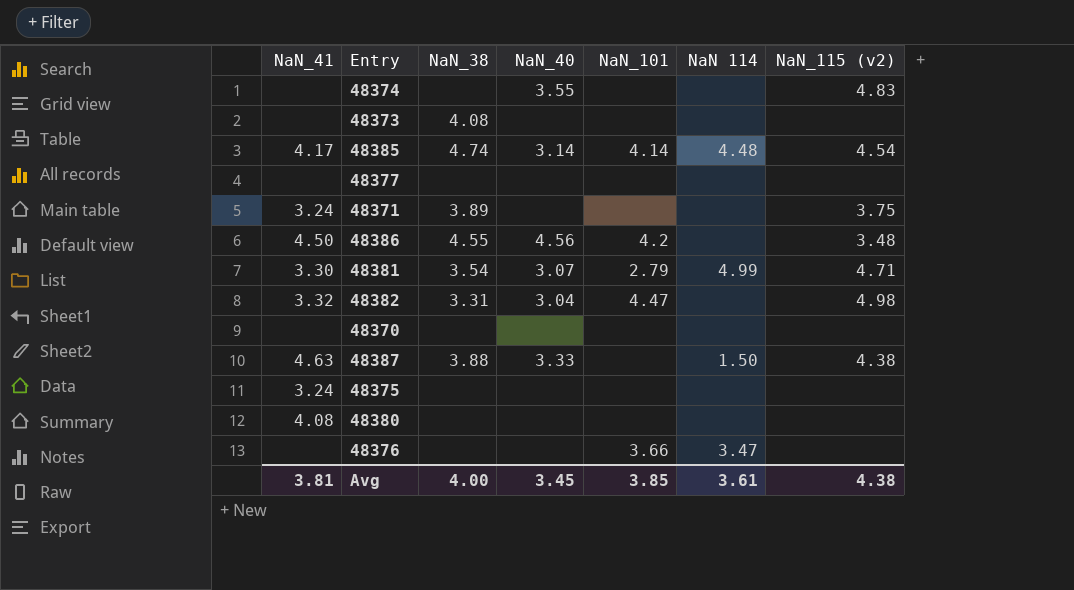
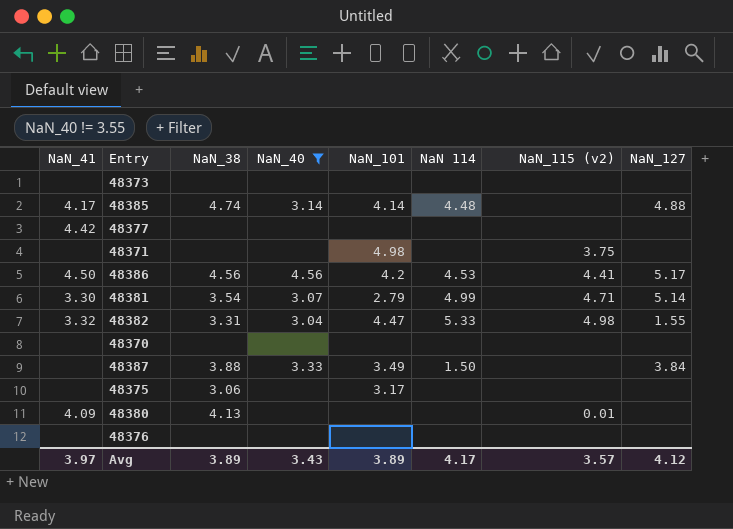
filter: none -> NaN_40 != 3.55
column NaN_127 | position: none -> 8
48373 | NaN_38: 4.08 -> none
48385 | NaN_115 (v2): 4.54 -> none
48377 | NaN_41: none -> 4.42
48371 | NaN_41: 3.24 -> none
48371 | NaN_38: 3.89 -> none
48371 | NaN_101: none -> 4.98
48386 | NaN_38: 4.55 -> 4.56
48386 | NaN 114: none -> 4.53
48386 | NaN_115 (v2): 3.48 -> 4.41
48382 | NaN 114: none -> 5.33
48387 | NaN_41: 4.63 -> none
48387 | NaN_101: none -> 3.49
48387 | NaN_115 (v2): 4.38 -> none
48375 | NaN_41: 3.24 -> none
48375 | NaN_38: none -> 3.06
48375 | NaN_101: none -> 3.17
48380 | NaN_41: 4.08 -> 4.09
48380 | NaN_38: none -> 4.13
48380 | NaN_115 (v2): none -> 0.01
48376 | NaN_101: 3.66 -> none
48376 | NaN 114: 3.47 -> none
Avg | NaN_41: 3.81 -> 3.97
Avg | NaN_38: 4.00 -> 3.89
Avg | NaN_40: 3.45 -> 3.43
Avg | NaN_101: 3.85 -> 3.89
Avg | NaN 114: 3.61 -> 4.17
Avg | NaN_115 (v2): 4.38 -> 3.57

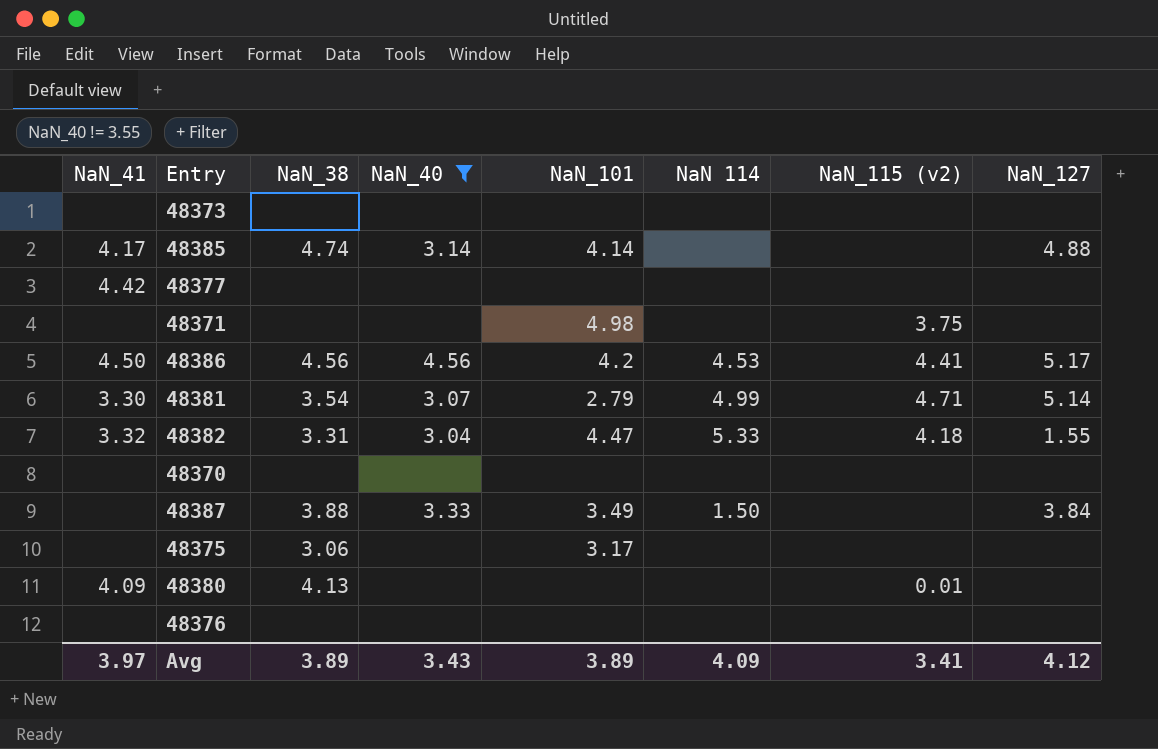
48385 | NaN 114: 4.48 -> none
48382 | NaN_115 (v2): 4.98 -> 4.18
Avg | NaN 114: 4.17 -> 4.09
Avg | NaN_115 (v2): 3.57 -> 3.41

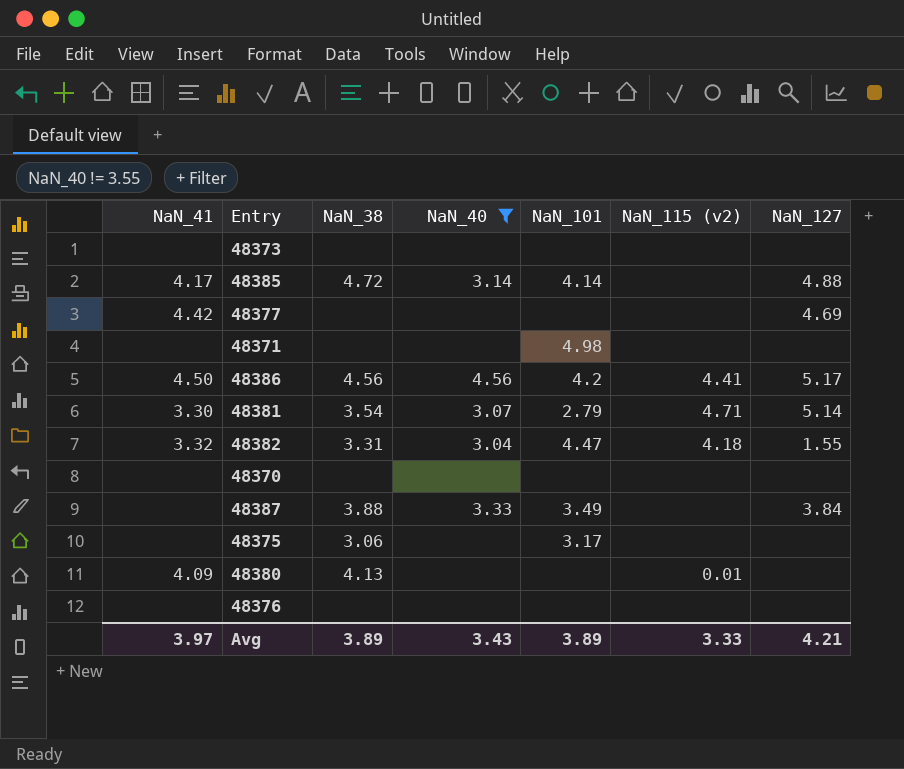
column NaN 114 | position: 6 -> none
48385 | NaN_38: 4.74 -> 4.72
48377 | NaN_127: none -> 4.69
48371 | NaN_115 (v2): 3.75 -> none
Avg | NaN_115 (v2): 3.41 -> 3.33
Avg | NaN_127: 4.12 -> 4.21

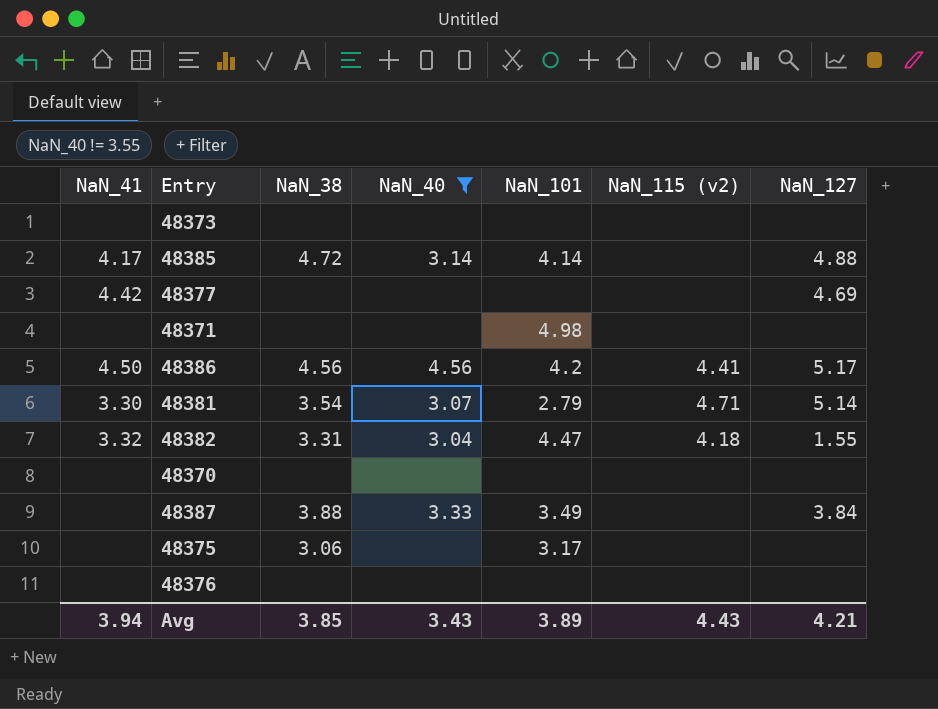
row 48380: 4.09 | 4.13 | none | none | 0.01 | none -> none
Avg | NaN_41: 3.97 -> 3.94
Avg | NaN_38: 3.89 -> 3.85
Avg | NaN_115 (v2): 3.33 -> 4.43

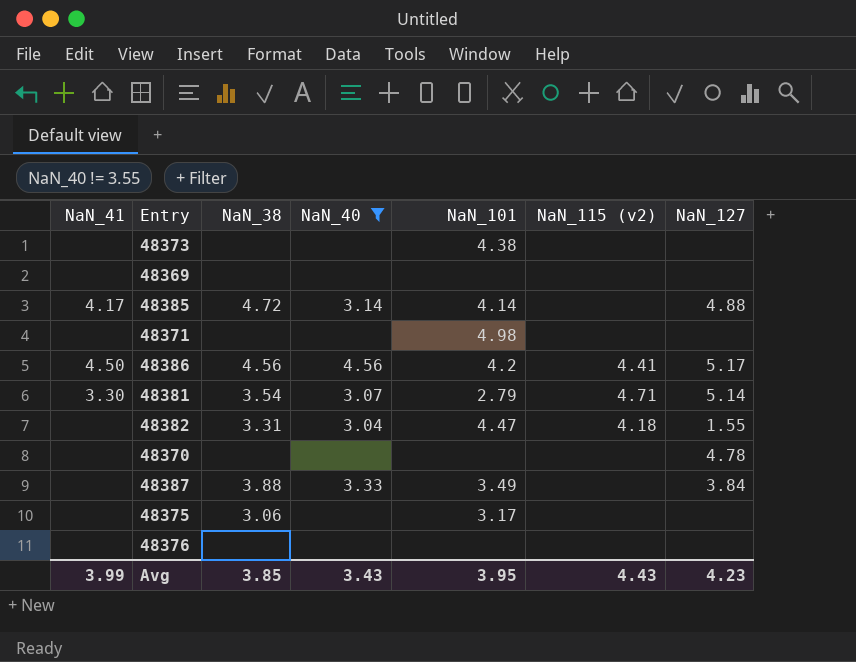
row 48377: 4.42 | none | none | none | none | 4.69 -> none
48373 | NaN_101: none -> 4.38
row 48369: none -> none | none | none | none | none | none
48382 | NaN_41: 3.32 -> none
48370 | NaN_127: none -> 4.78
Avg | NaN_41: 3.94 -> 3.99
Avg | NaN_101: 3.89 -> 3.95
Avg | NaN_127: 4.21 -> 4.23

